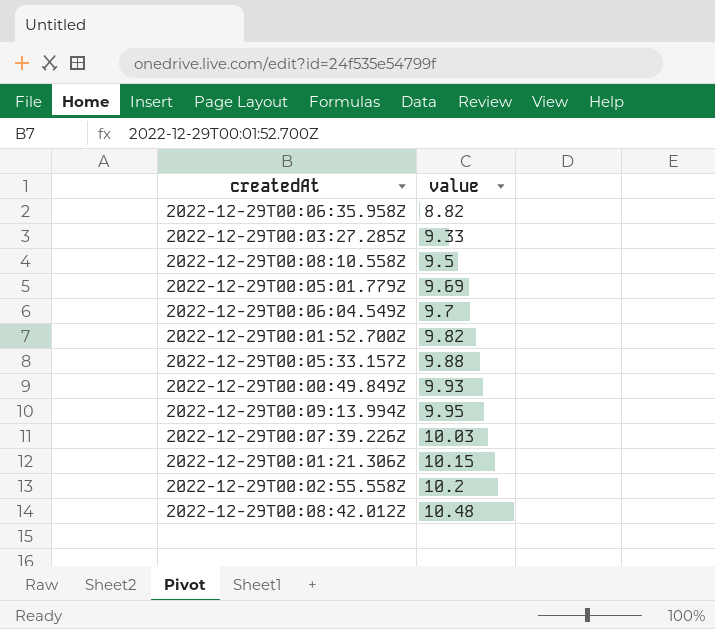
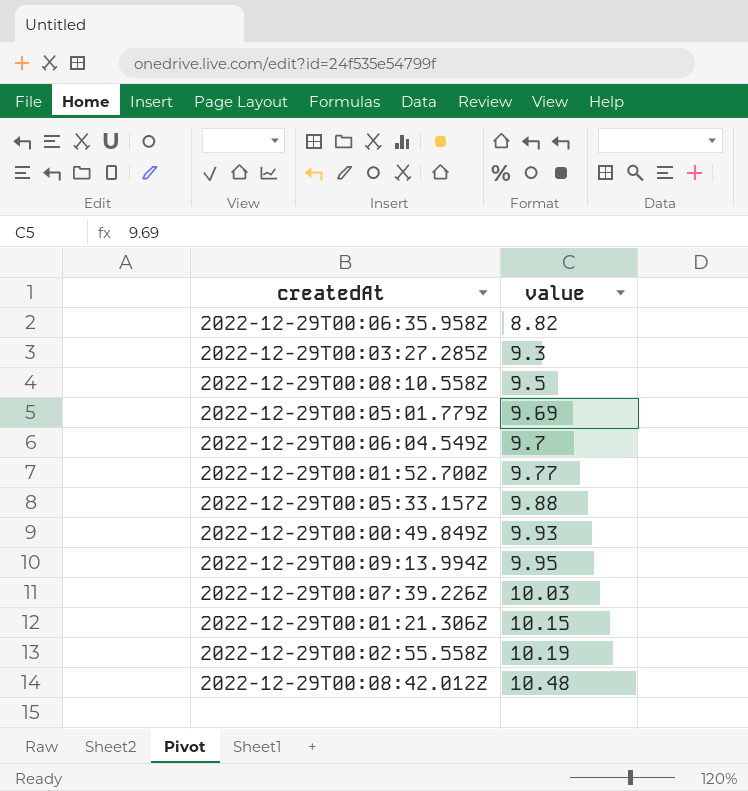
2022-12-29T00:03:27.285Z | value: 9.33 -> 9.3
2022-12-29T00:01:52.700Z | value: 9.82 -> 9.77
2022-12-29T00:02:55.558Z | value: 10.2 -> 10.19

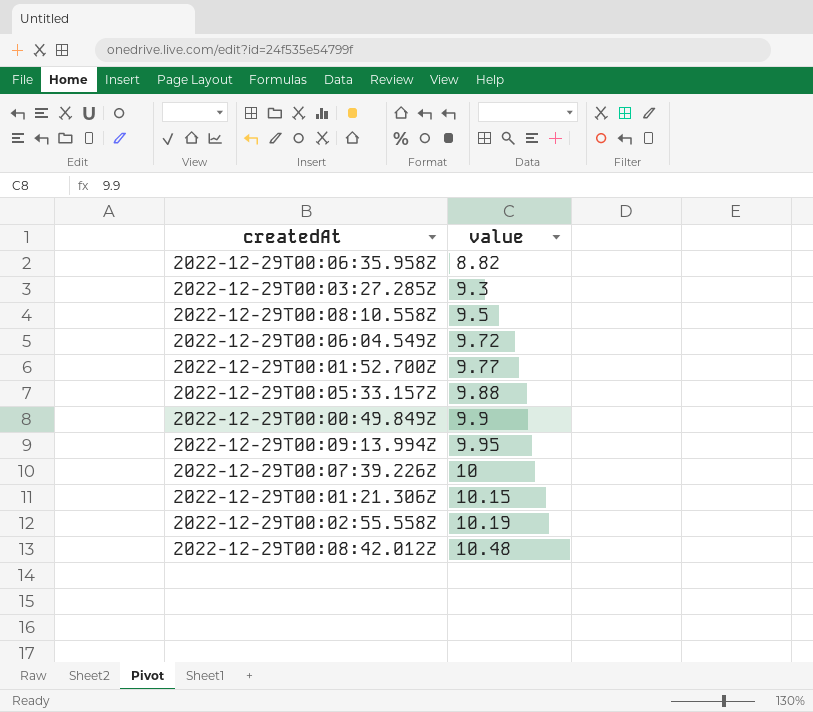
row 2022-12-29T00:05:01.779Z: 9.69 -> none
2022-12-29T00:06:04.549Z | value: 9.7 -> 9.72
2022-12-29T00:00:49.849Z | value: 9.93 -> 9.9
2022-12-29T00:07:39.226Z | value: 10.03 -> 10

